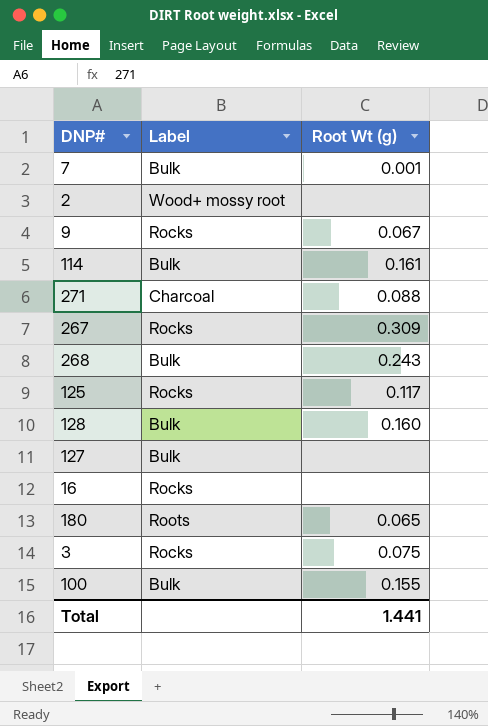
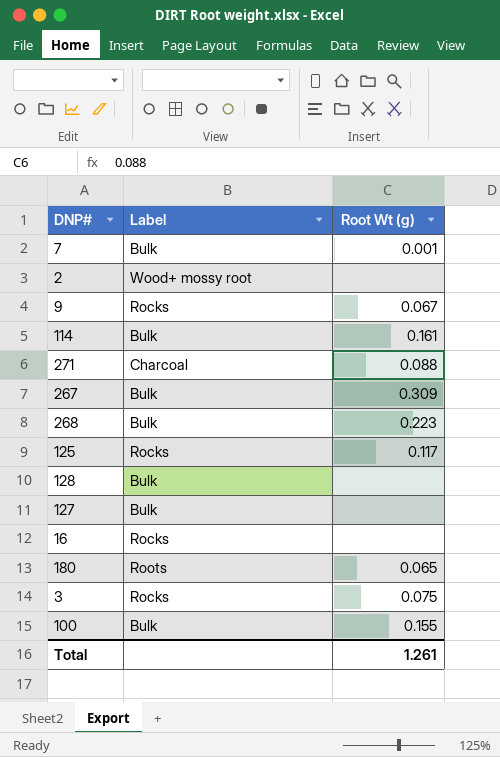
267 | Label: Rocks -> Bulk
268 | Root Wt (g): 0.243 -> 0.223
128 | Root Wt (g): 0.160 -> none
Total | Root Wt (g): 1.441 -> 1.261

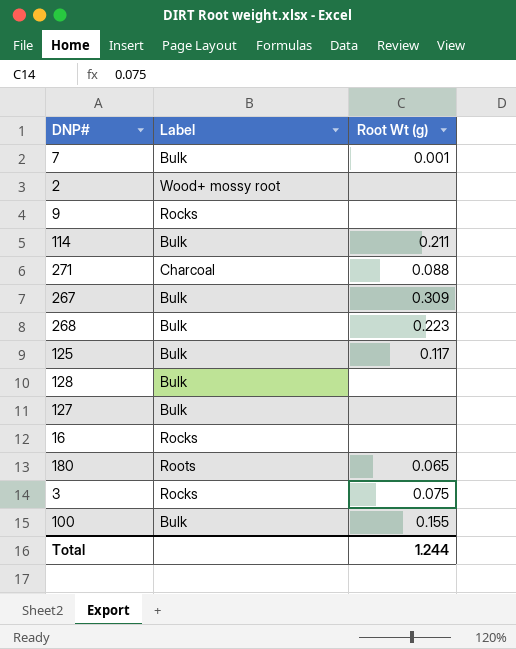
9 | Root Wt (g): 0.067 -> none
114 | Root Wt (g): 0.161 -> 0.211
125 | Label: Rocks -> Bulk
Total | Root Wt (g): 1.261 -> 1.244

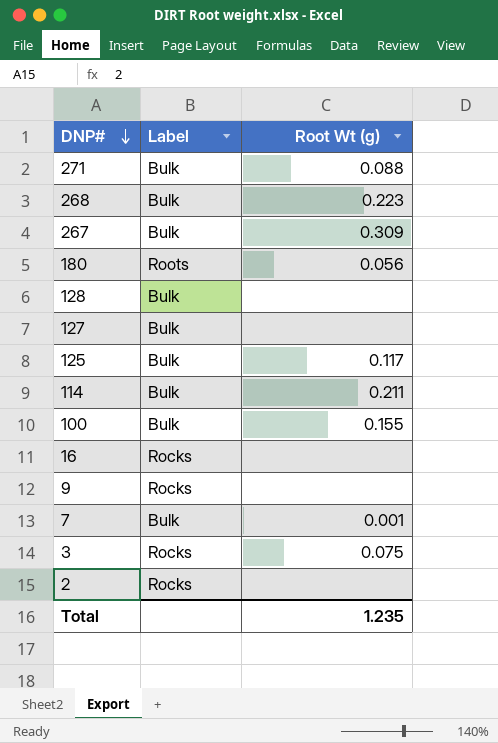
row order: none -> DNP# descending
271 | Label: Charcoal -> Bulk
180 | Root Wt (g): 0.065 -> 0.056
2 | Label: Wood+ mossy root -> Rocks
Total | Root Wt (g): 1.244 -> 1.235

